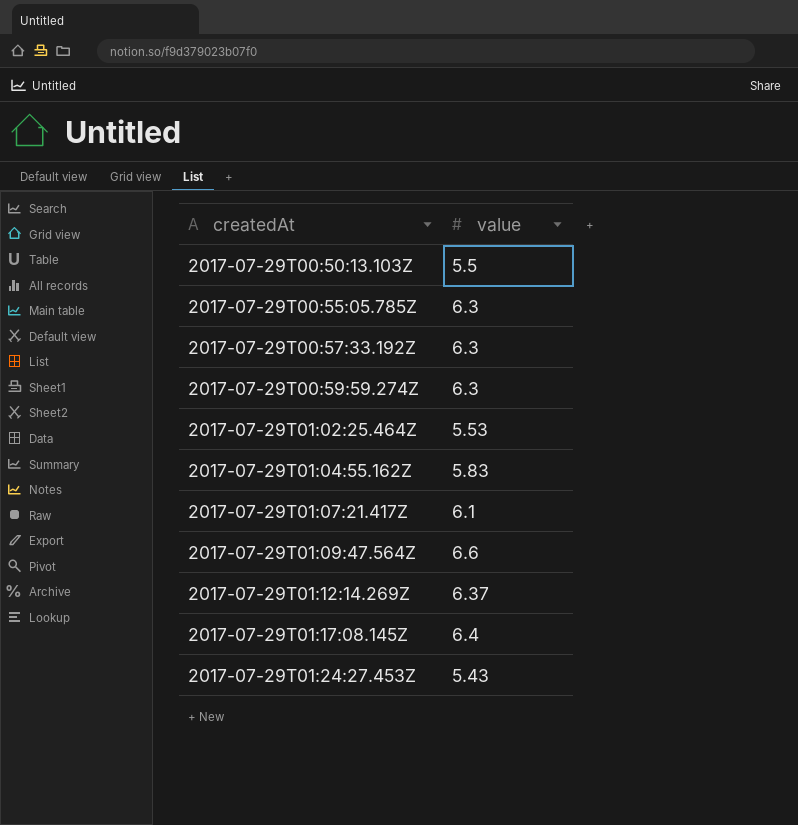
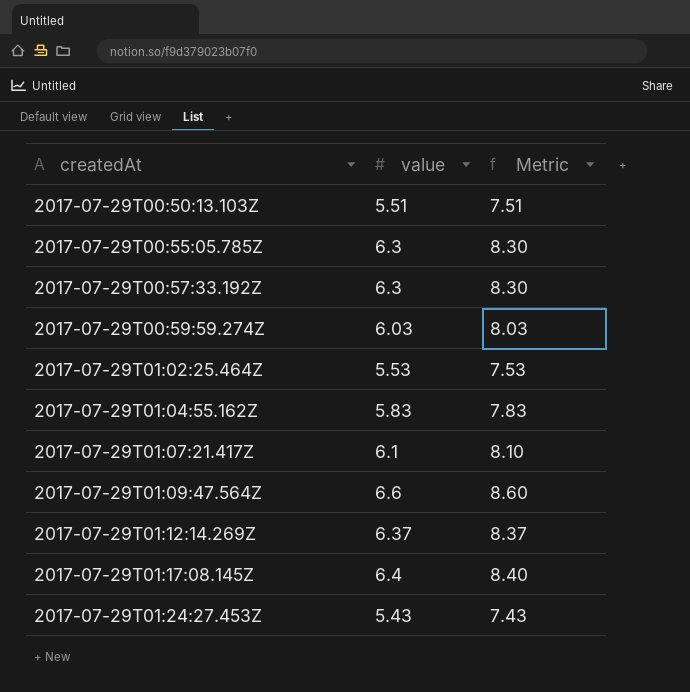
column Metric | formula: none -> [value] + 2
2017-07-29T00:50:13.103Z | value: 5.5 -> 5.51
2017-07-29T00:59:59.274Z | value: 6.3 -> 6.03

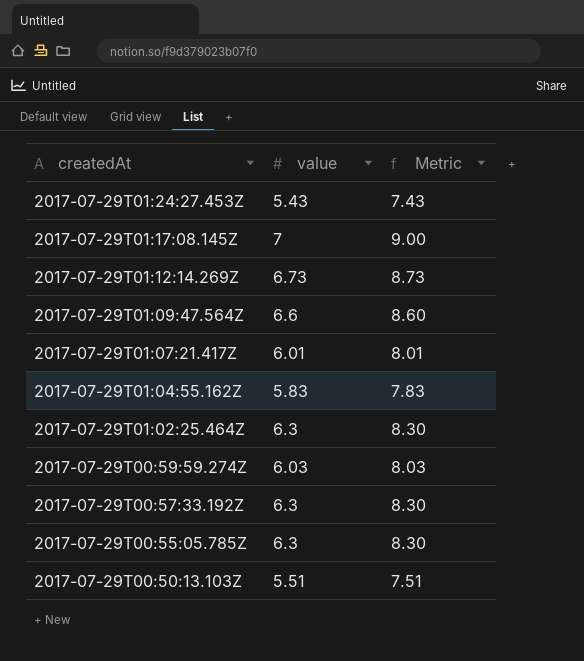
row order: createdAt ascending -> createdAt descending
2017-07-29T01:17:08.145Z | value: 6.4 -> 7
2017-07-29T01:17:08.145Z | Metric: 8.40 -> 9.00
2017-07-29T01:12:14.269Z | value: 6.37 -> 6.73
2017-07-29T01:12:14.269Z | Metric: 8.37 -> 8.73
2017-07-29T01:07:21.417Z | value: 6.1 -> 6.01
2017-07-29T01:07:21.417Z | Metric: 8.10 -> 8.01
2017-07-29T01:02:25.464Z | value: 5.53 -> 6.3
2017-07-29T01:02:25.464Z | Metric: 7.53 -> 8.30

